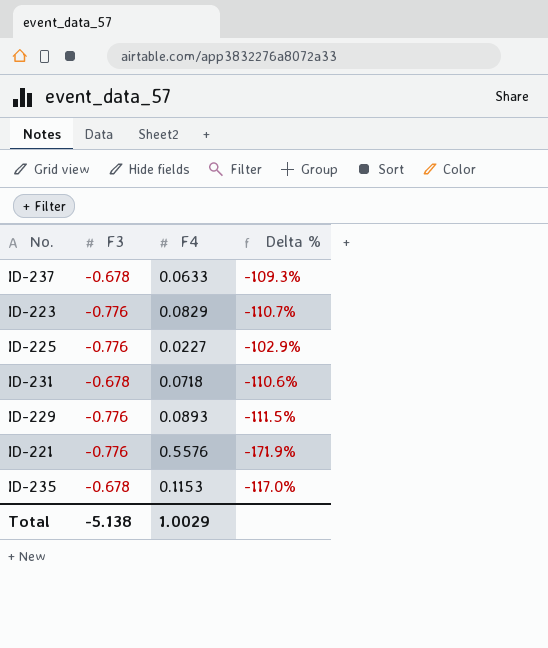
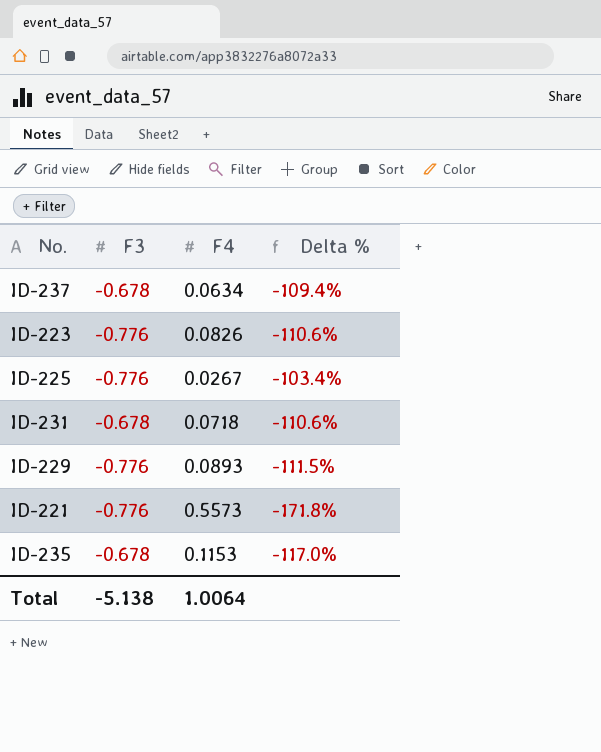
ID-237 | F4: 0.0633 -> 0.0634
ID-237 | Delta %: -109.3% -> -109.4%
ID-223 | F4: 0.0829 -> 0.0826
ID-223 | Delta %: -110.7% -> -110.6%
ID-225 | F4: 0.0227 -> 0.0267
ID-225 | Delta %: -102.9% -> -103.4%
ID-221 | F4: 0.5576 -> 0.5573
ID-221 | Delta %: -171.9% -> -171.8%
Total | F4: 1.0029 -> 1.0064

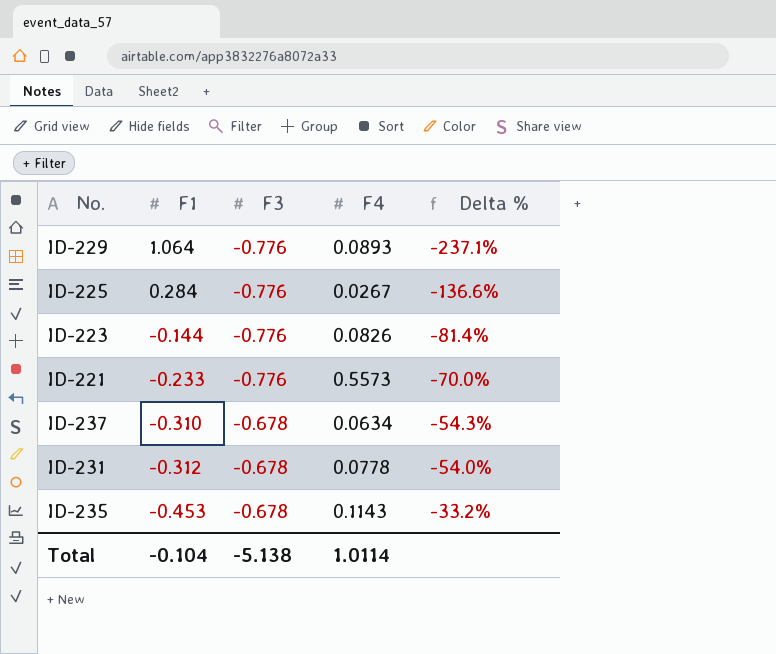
row order: none -> F1 descending
column F1 | position: none -> 2
column Delta % | formula: ([F4] - [F3]) / [F3] -> ([F1] - [F3]) / [F3]
ID-231 | F4: 0.0718 -> 0.0778
ID-235 | F4: 0.1153 -> 0.1143
Total | F4: 1.0064 -> 1.0114

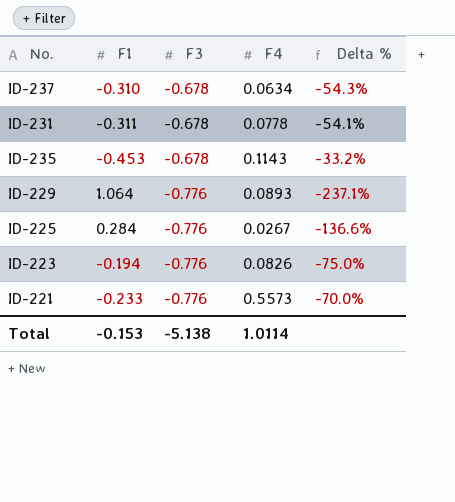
row order: F1 descending -> F3 descending
ID-231 | F1: -0.312 -> -0.311
ID-231 | Delta %: -54.0% -> -54.1%
ID-223 | F1: -0.144 -> -0.194
ID-223 | Delta %: -81.4% -> -75.0%
Total | F1: -0.104 -> -0.153

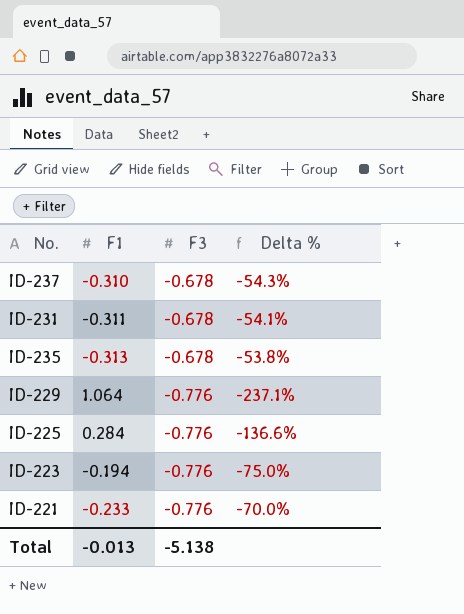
column F4 | position: 4 -> none
ID-235 | F1: -0.453 -> -0.313
ID-235 | Delta %: -33.2% -> -53.8%
Total | F1: -0.153 -> -0.013

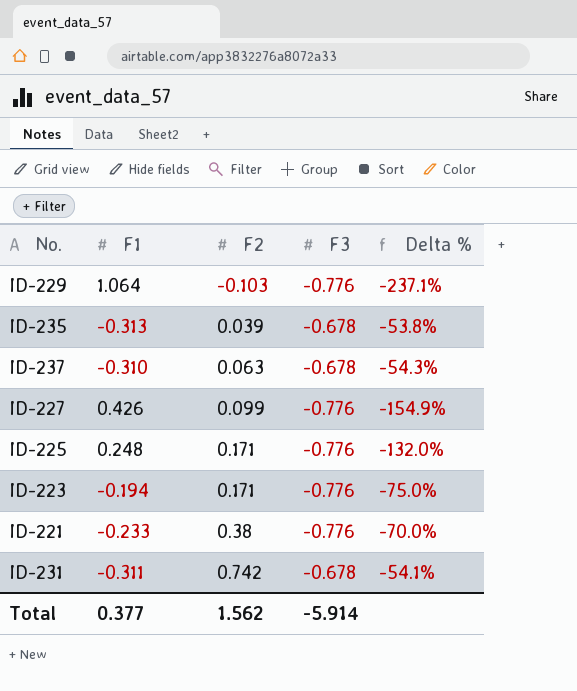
row order: F3 descending -> F2 ascending
column F2 | position: none -> 3
row ID-227: none -> 0.426 | 0.099 | -0.776 | -154.9%
ID-225 | F1: 0.284 -> 0.248
ID-225 | Delta %: -136.6% -> -132.0%
Total | F1: -0.013 -> 0.377
Total | F3: -5.138 -> -5.914

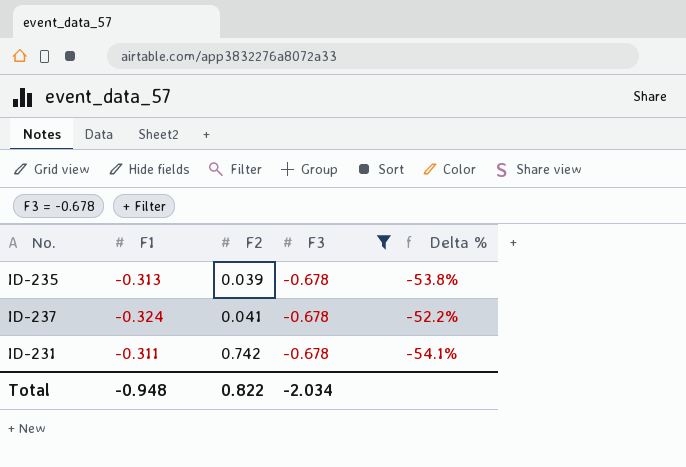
filter: none -> F3 = -0.678
ID-237 | F1: -0.310 -> -0.324
ID-237 | F2: 0.063 -> 0.041
ID-237 | Delta %: -54.3% -> -52.2%
Total | F1: 0.377 -> -0.948
Total | F2: 1.562 -> 0.822
Total | F3: -5.914 -> -2.034

